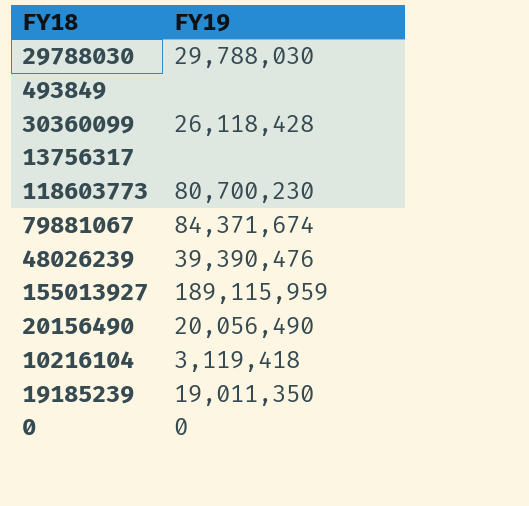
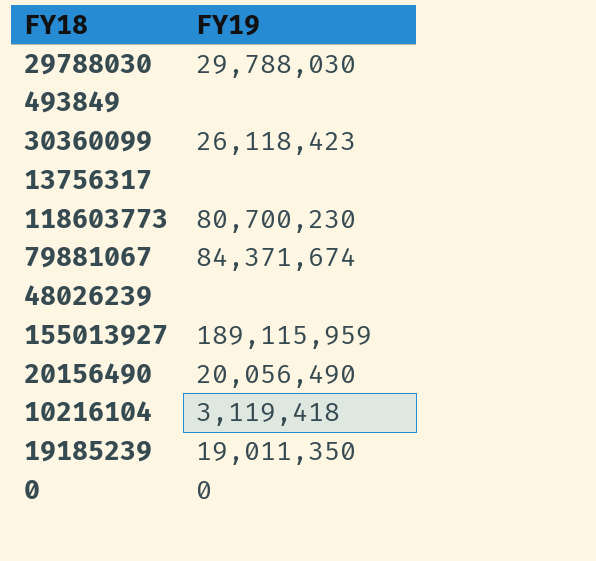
30360099 | FY19: 26,118,428 -> 26,118,423
48026239 | FY19: 39,390,476 -> none

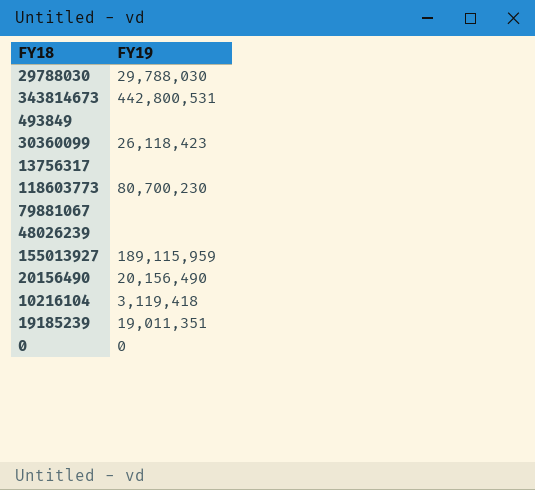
row 343814673: none -> 442,800,531
79881067 | FY19: 84,371,674 -> none
20156490 | FY19: 20,056,490 -> 20,156,490
19185239 | FY19: 19,011,350 -> 19,011,351

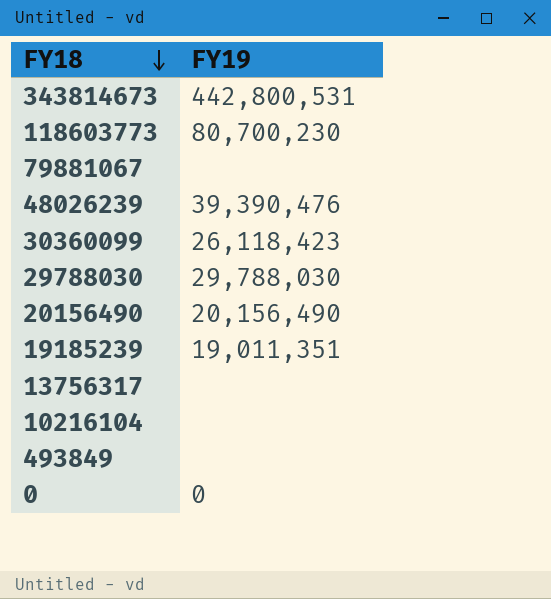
row order: none -> FY18 descending
row 155013927: 189,115,959 -> none
48026239 | FY19: none -> 39,390,476
10216104 | FY19: 3,119,418 -> none

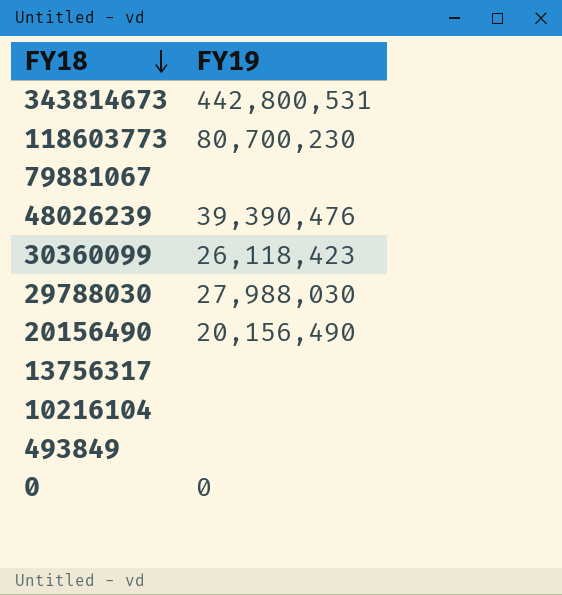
row 19185239: 19,011,351 -> none
29788030 | FY19: 29,788,030 -> 27,988,030

